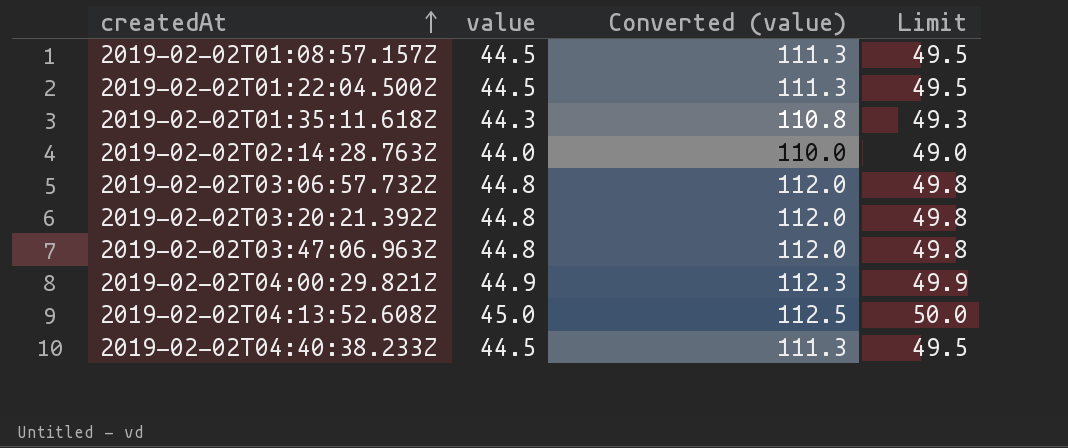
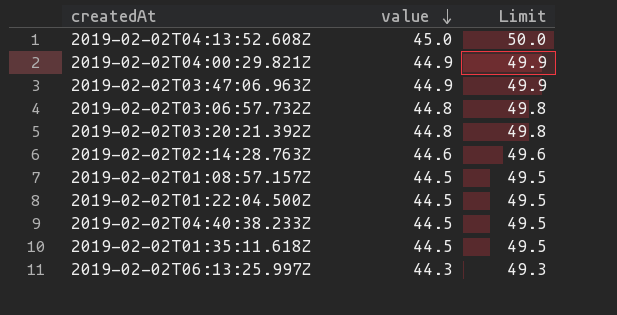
row order: createdAt ascending -> value descending
column Converted (value) | formula: [value] * 2.5 -> none
2019-02-02T03:47:06.963Z | value: 44.8 -> 44.9
2019-02-02T03:47:06.963Z | Limit: 49.8 -> 49.9
2019-02-02T02:14:28.763Z | value: 44.0 -> 44.6
2019-02-02T02:14:28.763Z | Limit: 49.0 -> 49.6
2019-02-02T01:35:11.618Z | value: 44.3 -> 44.5
2019-02-02T01:35:11.618Z | Limit: 49.3 -> 49.5
row 2019-02-02T06:13:25.997Z: none -> 44.3 | 49.3

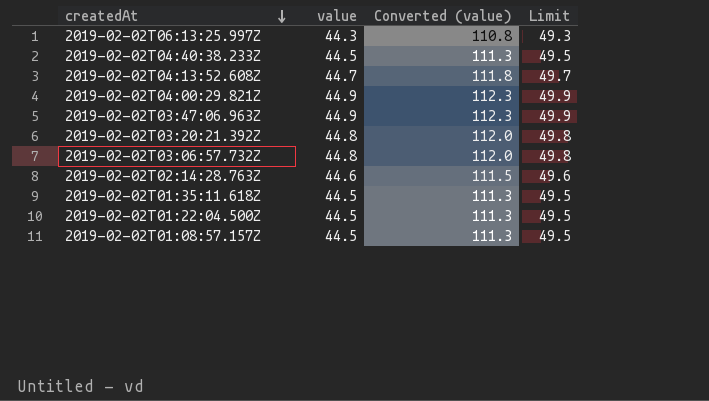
row order: value descending -> createdAt descending
column Converted (value) | formula: none -> [value] * 2.5
2019-02-02T04:13:52.608Z | value: 45.0 -> 44.7
2019-02-02T04:13:52.608Z | Limit: 50.0 -> 49.7

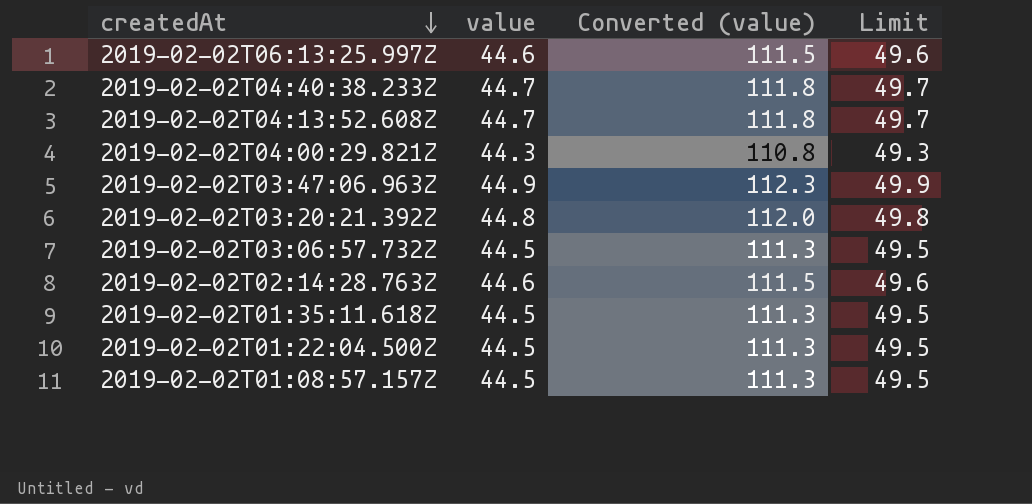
2019-02-02T06:13:25.997Z | value: 44.3 -> 44.6
2019-02-02T06:13:25.997Z | Converted (value): 110.8 -> 111.5
2019-02-02T06:13:25.997Z | Limit: 49.3 -> 49.6
2019-02-02T04:40:38.233Z | value: 44.5 -> 44.7
2019-02-02T04:40:38.233Z | Converted (value): 111.3 -> 111.8
2019-02-02T04:40:38.233Z | Limit: 49.5 -> 49.7
2019-02-02T04:00:29.821Z | value: 44.9 -> 44.3
2019-02-02T04:00:29.821Z | Converted (value): 112.3 -> 110.8
2019-02-02T04:00:29.821Z | Limit: 49.9 -> 49.3
2019-02-02T03:06:57.732Z | value: 44.8 -> 44.5
2019-02-02T03:06:57.732Z | Converted (value): 112.0 -> 111.3
2019-02-02T03:06:57.732Z | Limit: 49.8 -> 49.5

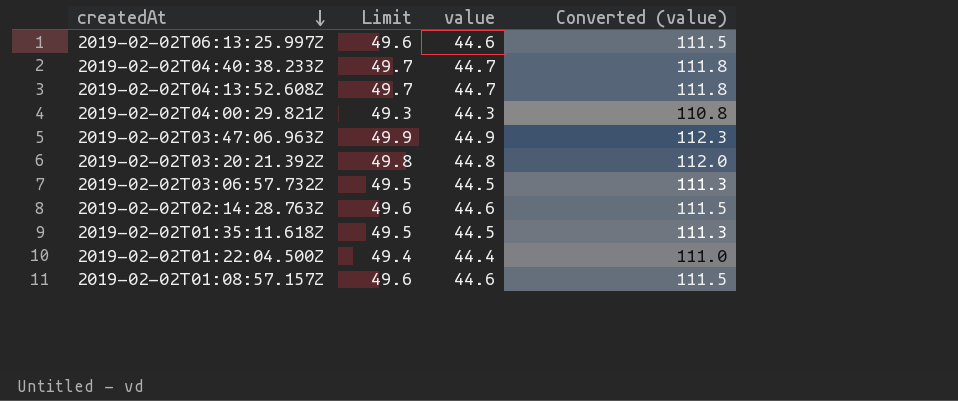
column Limit | position: 4 -> 2
2019-02-02T01:22:04.500Z | Limit: 49.5 -> 49.4
2019-02-02T01:22:04.500Z | value: 44.5 -> 44.4
2019-02-02T01:22:04.500Z | Converted (value): 111.3 -> 111.0
2019-02-02T01:08:57.157Z | Limit: 49.5 -> 49.6
2019-02-02T01:08:57.157Z | value: 44.5 -> 44.6
2019-02-02T01:08:57.157Z | Converted (value): 111.3 -> 111.5

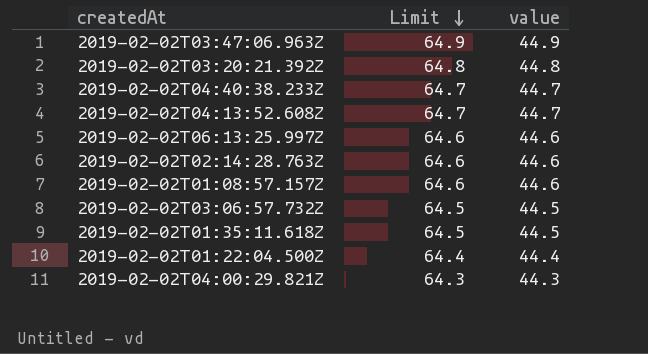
row order: createdAt descending -> Limit descending
column Converted (value) | formula: [value] * 2.5 -> none
column Limit | formula: [value] + 5 -> [value] + 20

